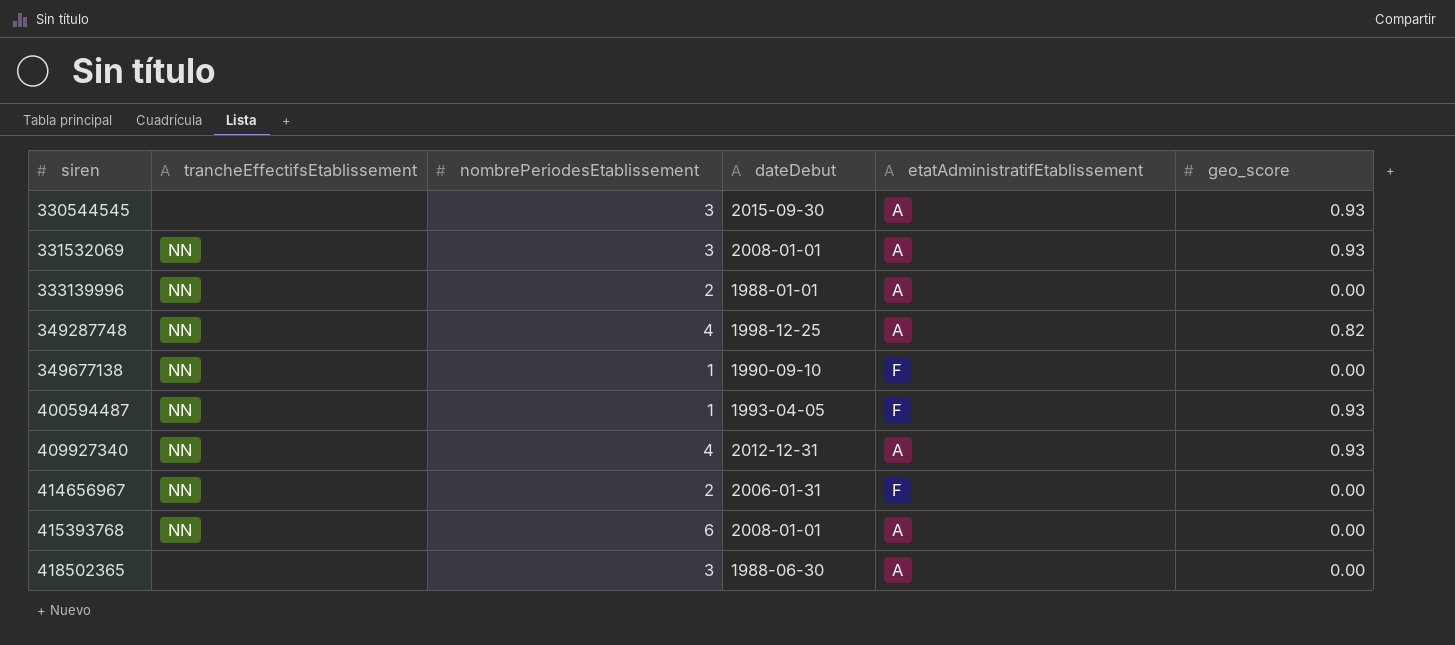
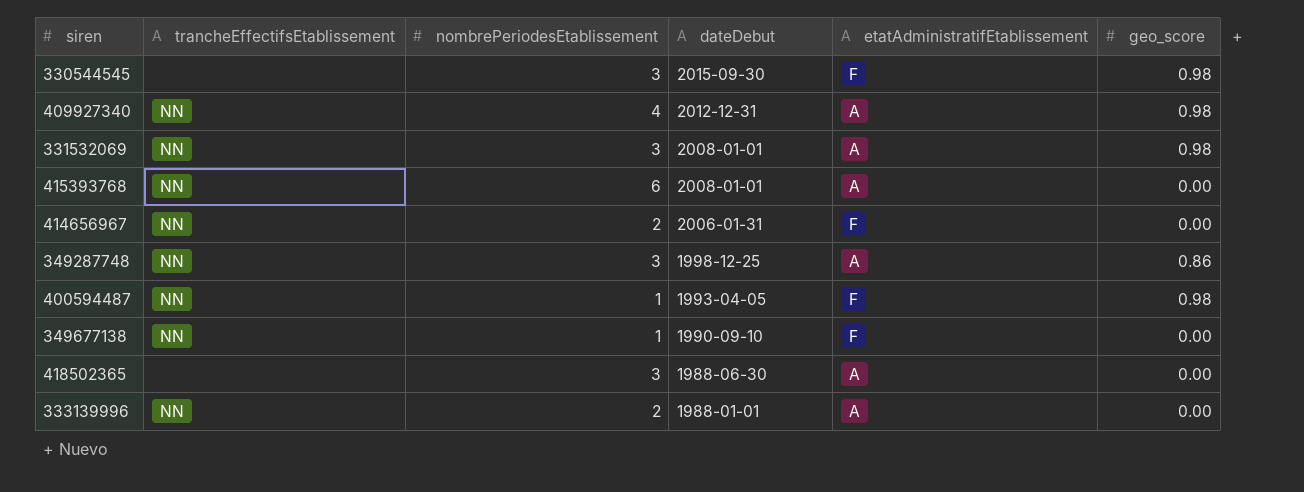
row order: siren ascending -> dateDebut descending
330544545 | etatAdministratifEtablissement: A -> F
330544545 | geo_score: 0.93 -> 0.98
409927340 | geo_score: 0.93 -> 0.98
331532069 | geo_score: 0.93 -> 0.98
349287748 | nombrePeriodesEtablissement: 4 -> 3
349287748 | geo_score: 0.82 -> 0.86
400594487 | geo_score: 0.93 -> 0.98

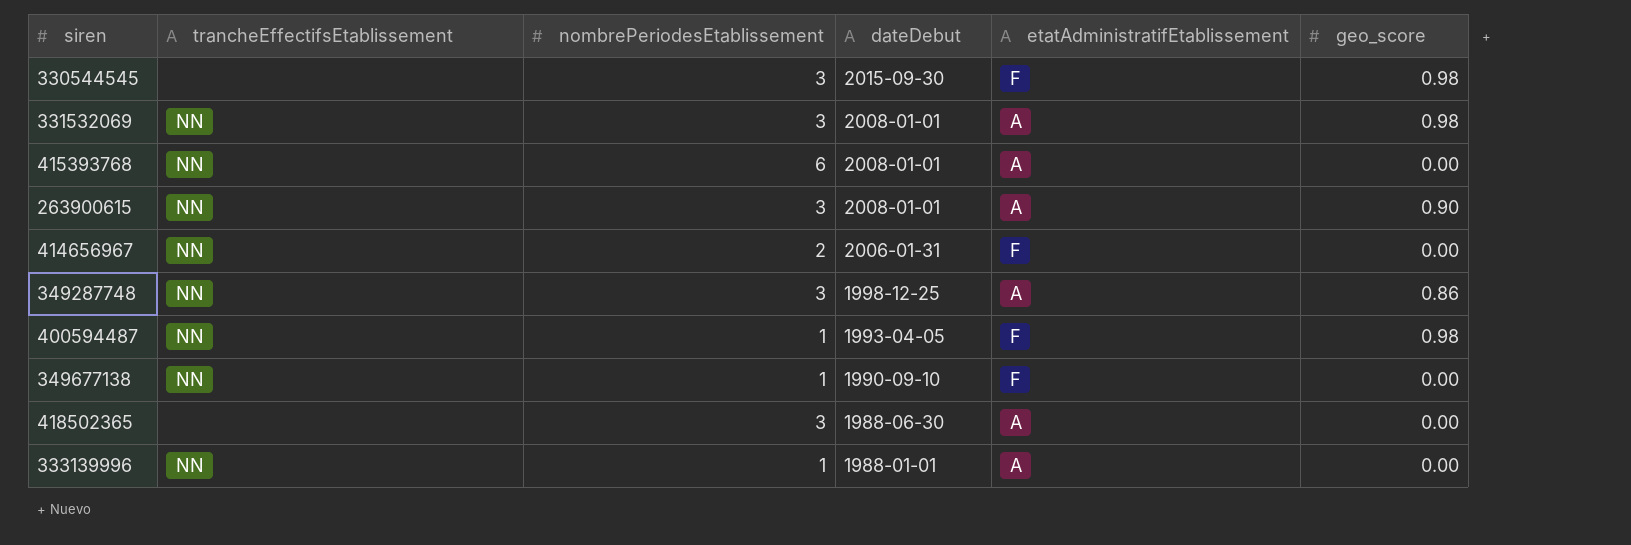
row 409927340: NN | 4 | 2012-12-31 | A | 0.98 -> none
row 263900615: none -> NN | 3 | 2008-01-01 | A | 0.90
333139996 | nombrePeriodesEtablissement: 2 -> 1

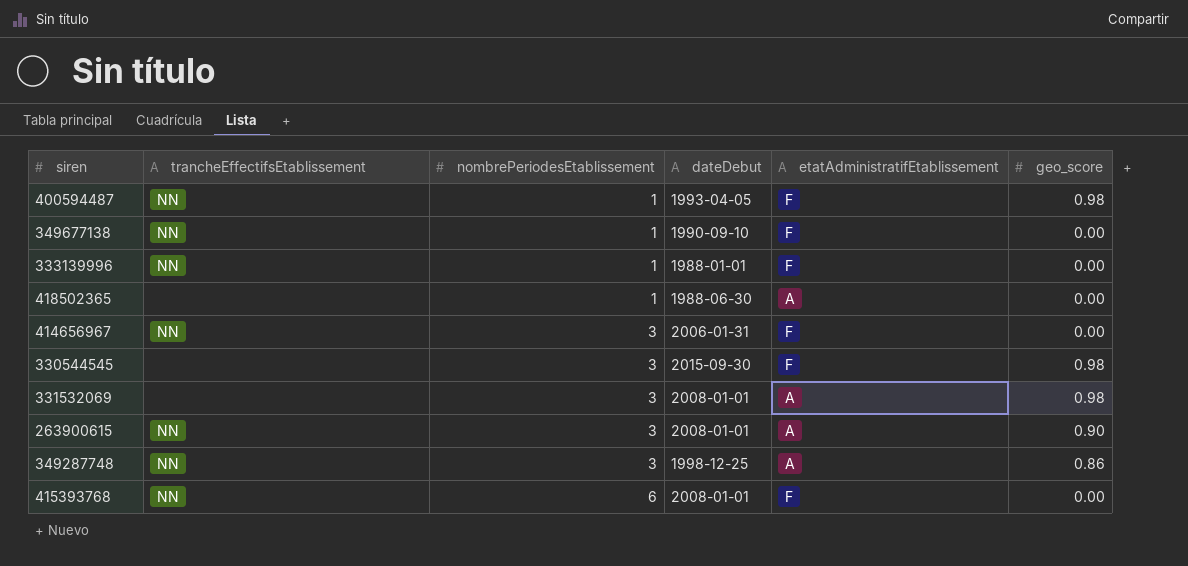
row order: dateDebut descending -> nombrePeriodesEtablissement ascending
333139996 | etatAdministratifEtablissement: A -> F
418502365 | nombrePeriodesEtablissement: 3 -> 1
414656967 | nombrePeriodesEtablissement: 2 -> 3
331532069 | trancheEffectifsEtablissement: NN -> none
415393768 | etatAdministratifEtablissement: A -> F

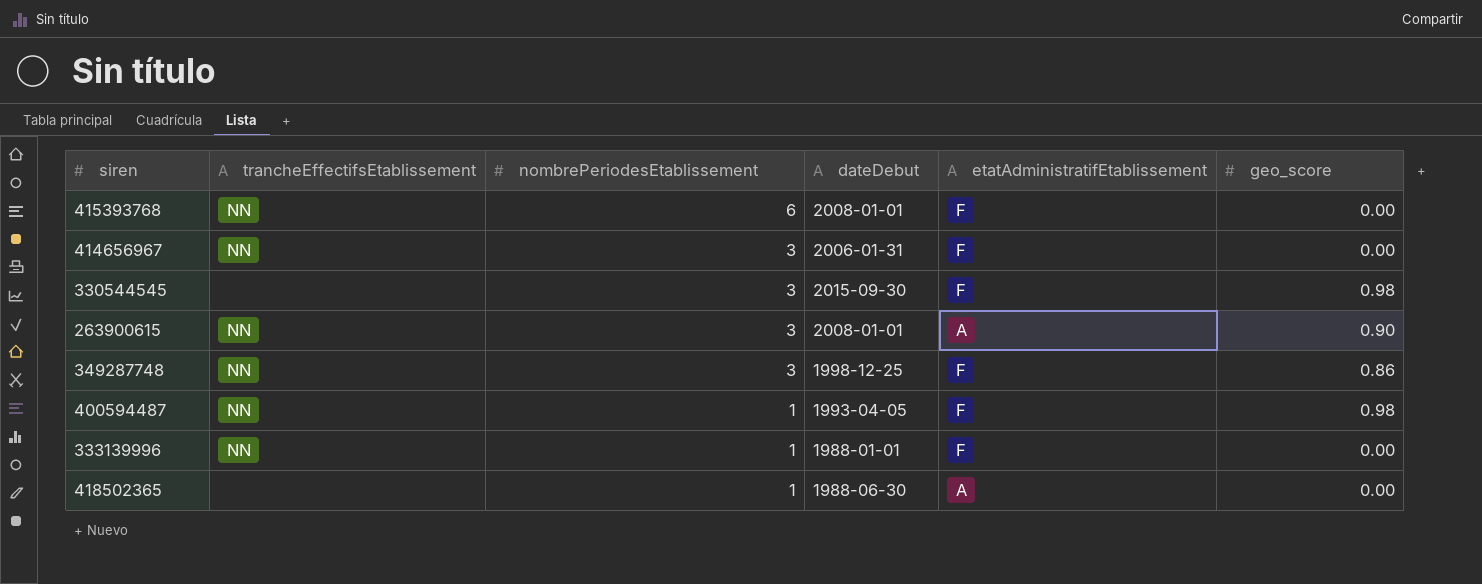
row order: nombrePeriodesEtablissement ascending -> nombrePeriodesEtablissement descending
row 349677138: NN | 1 | 1990-09-10 | F | 0.00 -> none
row 331532069: none | 3 | 2008-01-01 | A | 0.98 -> none
349287748 | etatAdministratifEtablissement: A -> F

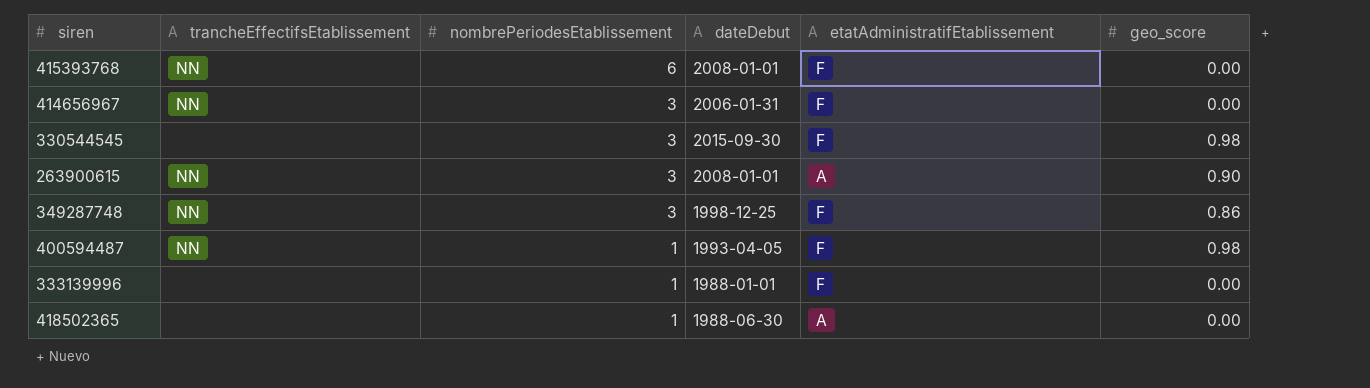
333139996 | trancheEffectifsEtablissement: NN -> none

